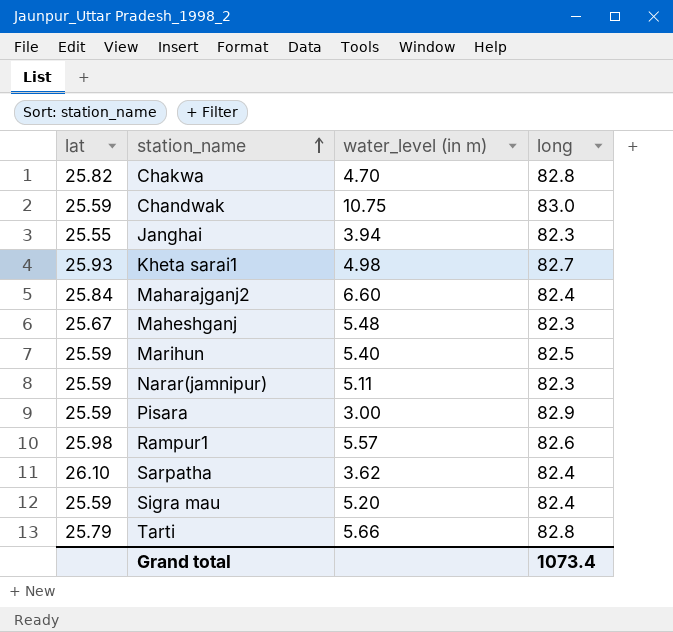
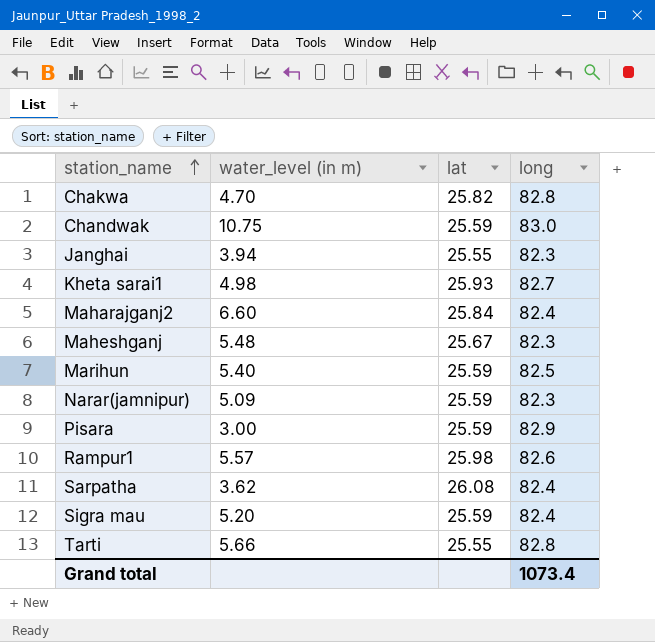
column lat | position: 1 -> 3
Narar(jamnipur) | water_level (in m): 5.11 -> 5.09
Sarpatha | lat: 26.10 -> 26.08
Tarti | lat: 25.79 -> 25.55

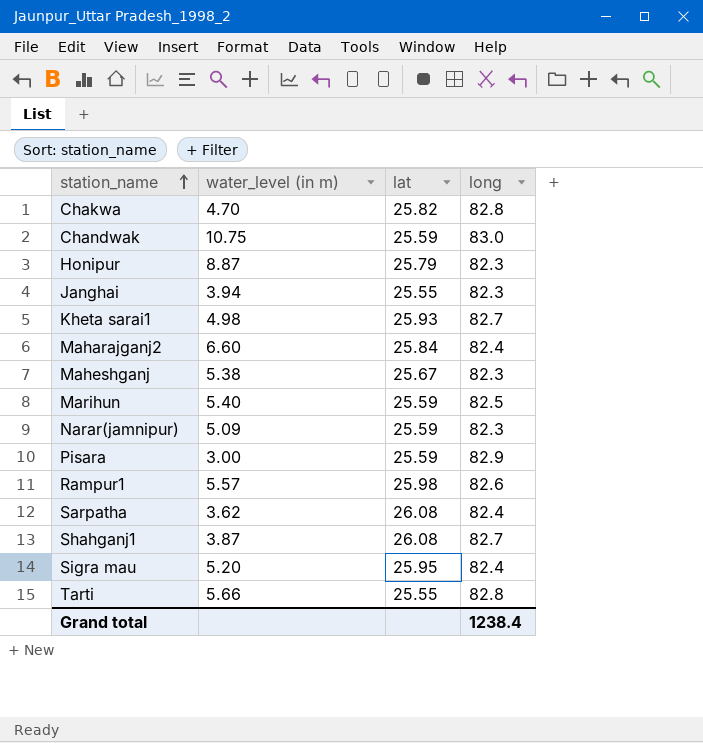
row Honipur: none -> 8.87 | 25.79 | 82.3
Maheshganj | water_level (in m): 5.48 -> 5.38
row Shahganj1: none -> 3.87 | 26.08 | 82.7
Sigra mau | lat: 25.59 -> 25.95
Grand total | long: 1073.4 -> 1238.4

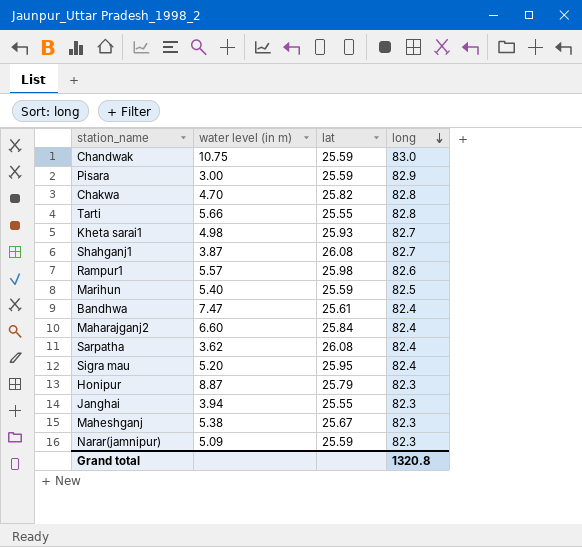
row order: station_name ascending -> long descending
column name: water_level (in m) -> water level (in m)
row Bandhwa: none -> 7.47 | 25.61 | 82.4
Grand total | long: 1238.4 -> 1320.8

